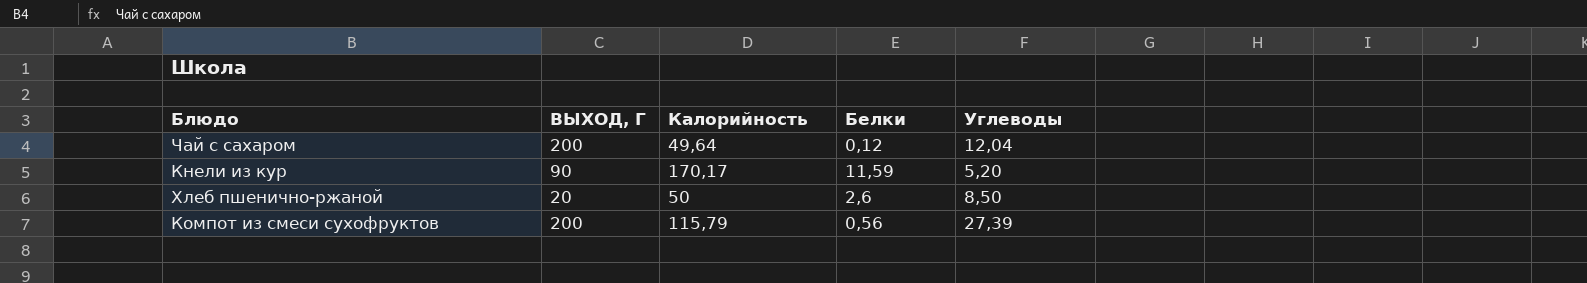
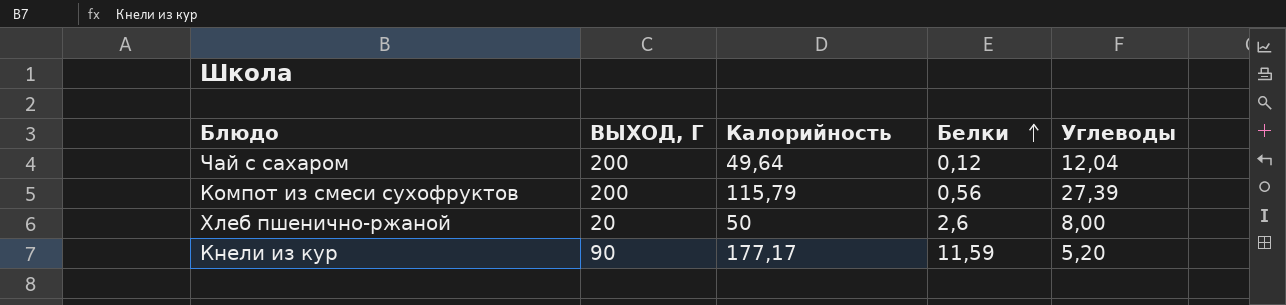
row order: none -> Белки ascending
Хлеб пшенично-ржаной | Углеводы: 8,50 -> 8,00
Кнели из кур | Калорийность: 170,17 -> 177,17

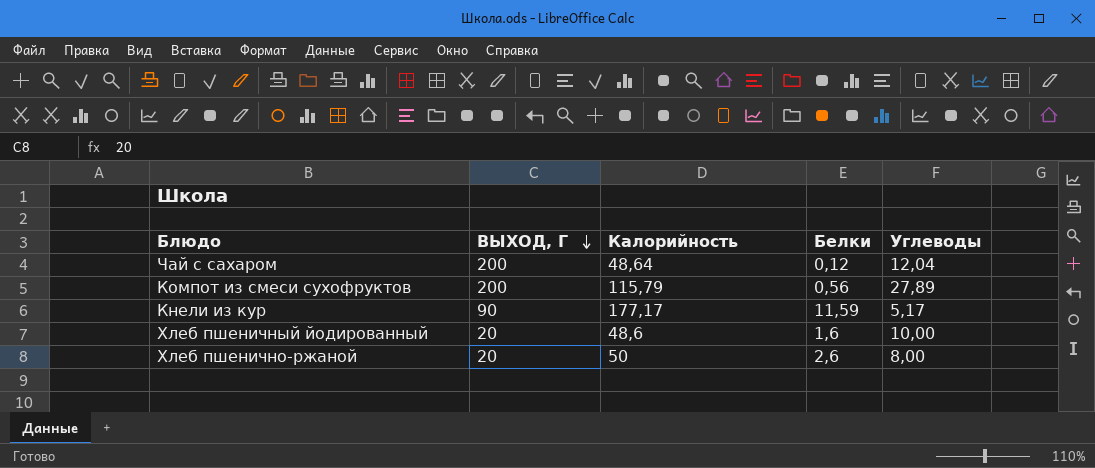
row order: Белки ascending -> ВЫХОД, Г descending
Чай с сахаром | Калорийность: 49,64 -> 48,64
Компот из смеси сухофруктов | Углеводы: 27,39 -> 27,89
Кнели из кур | Углеводы: 5,20 -> 5,17
row Хлеб пшеничный йодированный: none -> 20 | 48,6 | 1,6 | 10,00

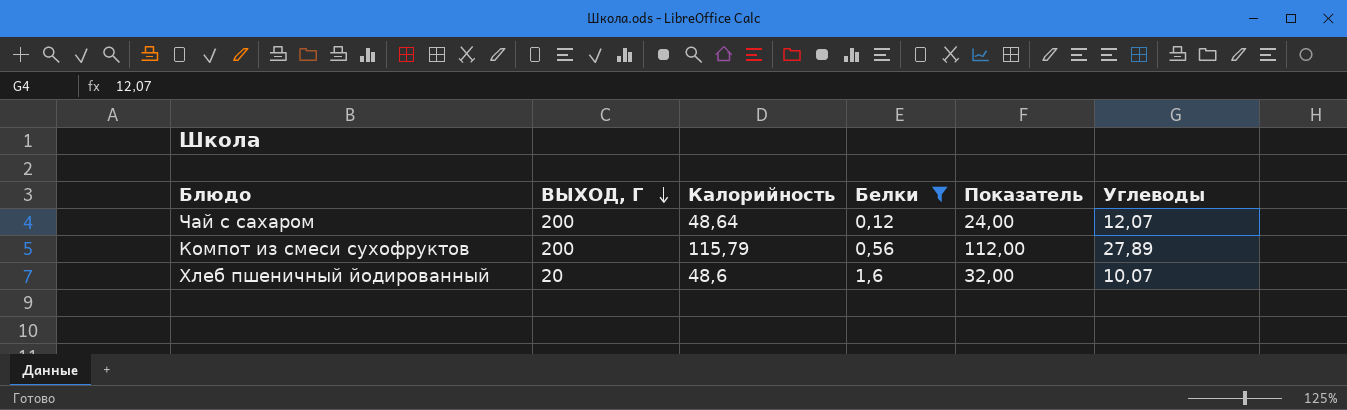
filter: none -> Белки <= 1,6
column Показатель | formula: none -> [ВЫХОД, Г] * [Белки]
Чай с сахаром | Углеводы: 12,04 -> 12,07
Хлеб пшеничный йодированный | Углеводы: 10,00 -> 10,07

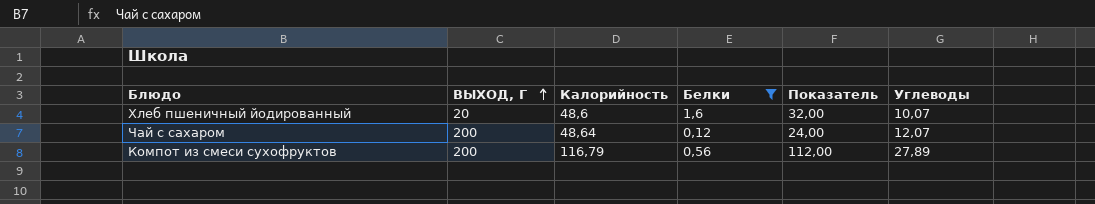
row order: ВЫХОД, Г descending -> ВЫХОД, Г ascending
Компот из смеси сухофруктов | Калорийность: 115,79 -> 116,79

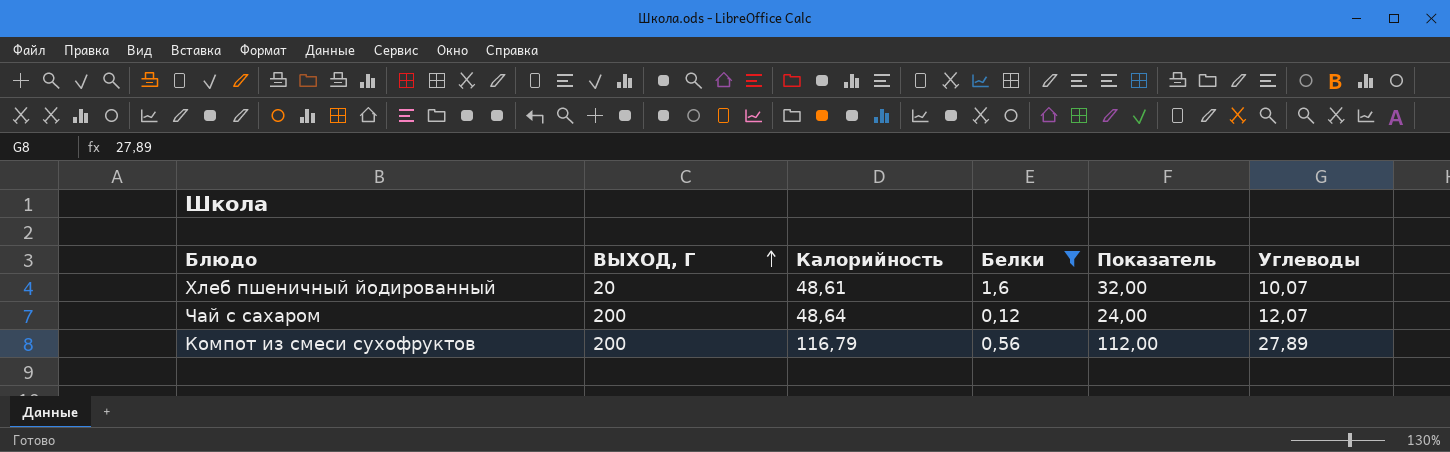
Хлеб пшеничный йодированный | Калорийность: 48,6 -> 48,61

